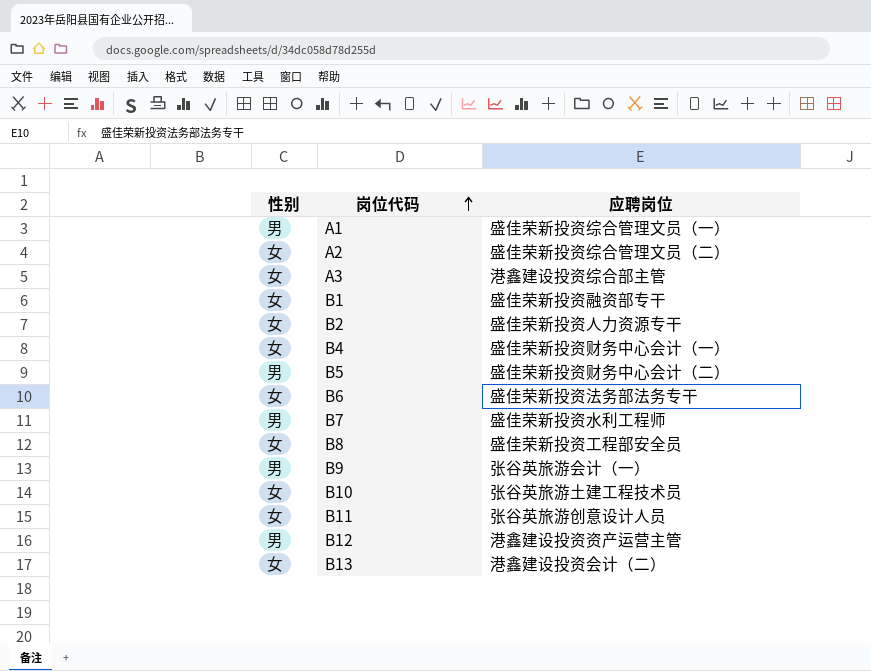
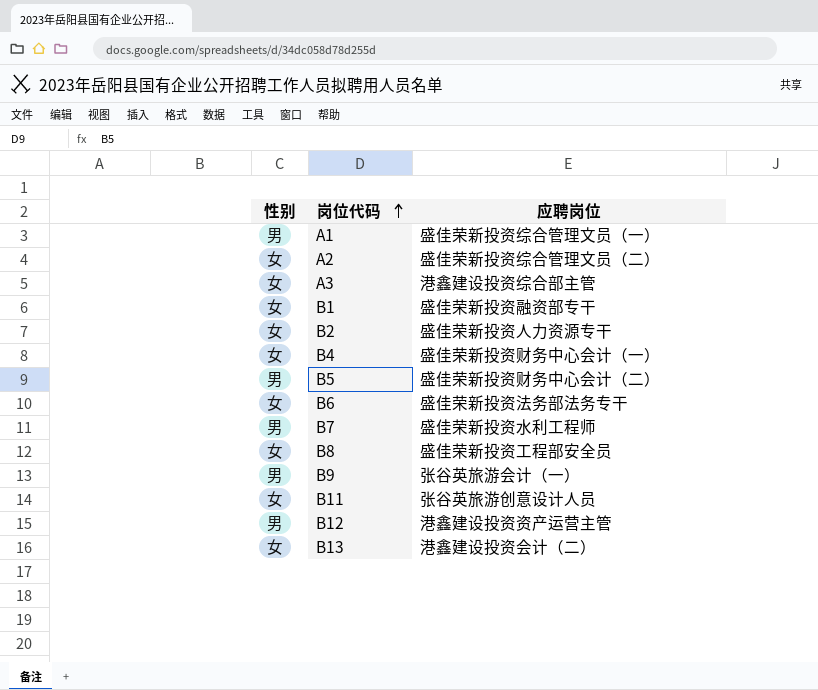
row B10: 女 | 张谷英旅游土建工程技术员 -> none

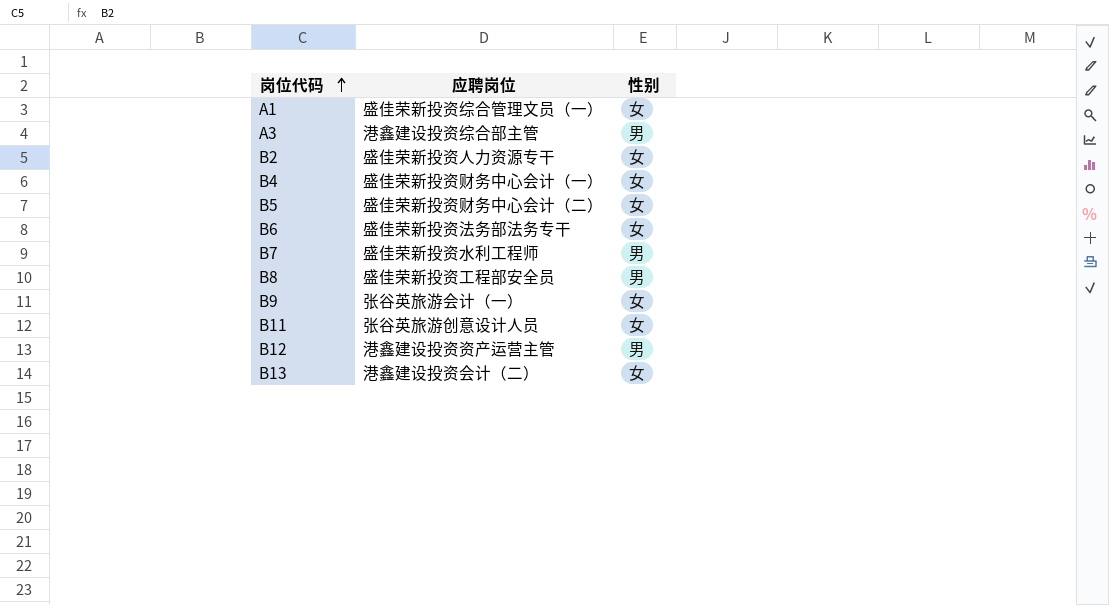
column 性别 | position: 1 -> 3
row A2: 女 | 盛佳荣新投资综合管理文员（二） -> none
row B1: 女 | 盛佳荣新投资融资部专干 -> none
A1 | 性别: 男 -> 女
A3 | 性别: 女 -> 男
B5 | 性别: 男 -> 女
B8 | 性别: 女 -> 男
B9 | 性别: 男 -> 女

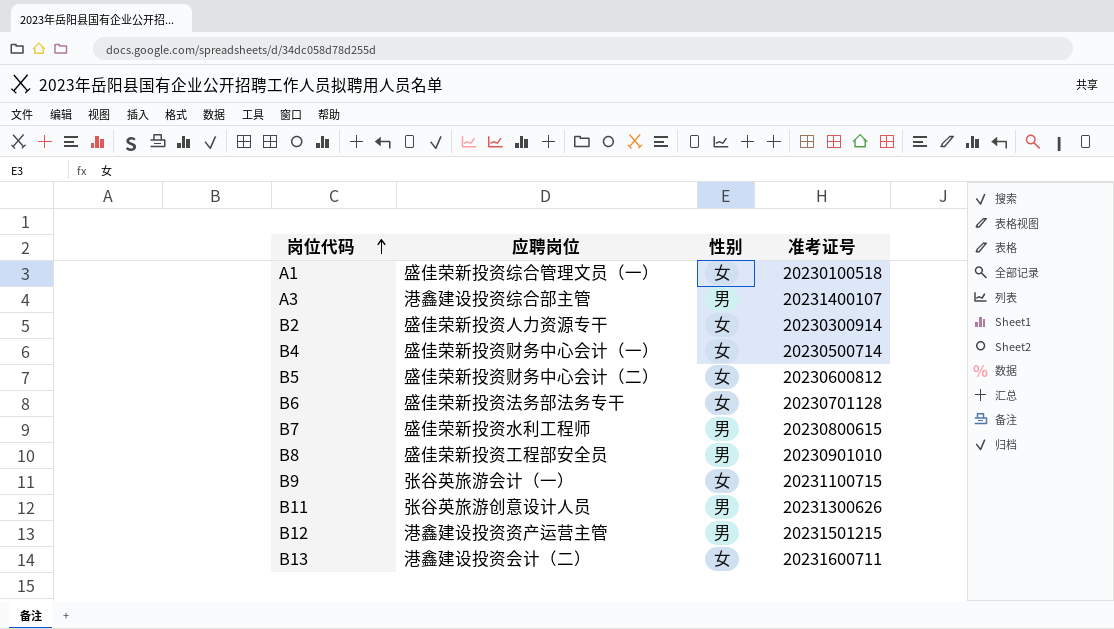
column 准考证号 | position: none -> 4
B11 | 性别: 女 -> 男

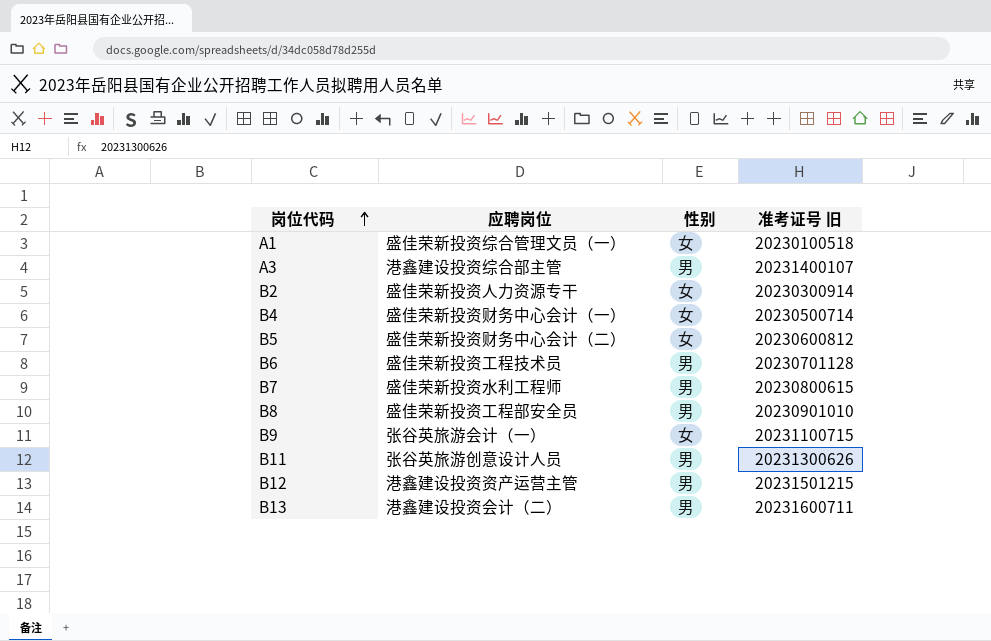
column name: 准考证号 -> 准考证号 旧
B6 | 应聘岗位: 盛佳荣新投资法务部法务专干 -> 盛佳荣新投资工程技术员
B6 | 性别: 女 -> 男
B13 | 性别: 女 -> 男

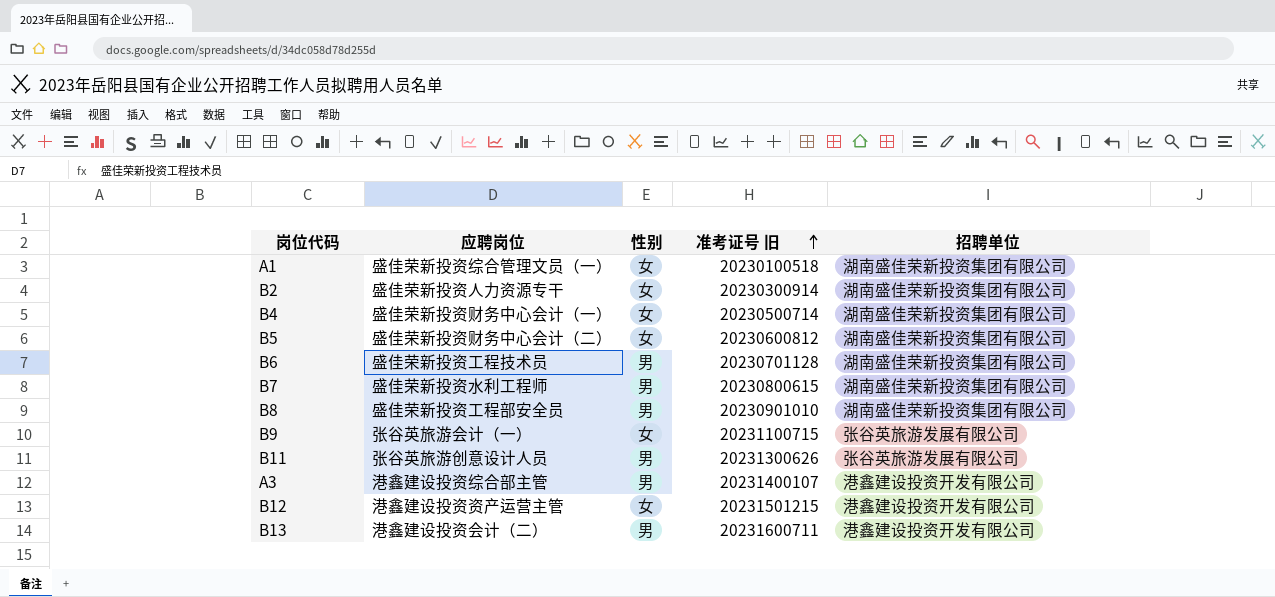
row order: 岗位代码 ascending -> 准考证号 旧 ascending
column 招聘单位 | position: none -> 5
B12 | 性别: 男 -> 女

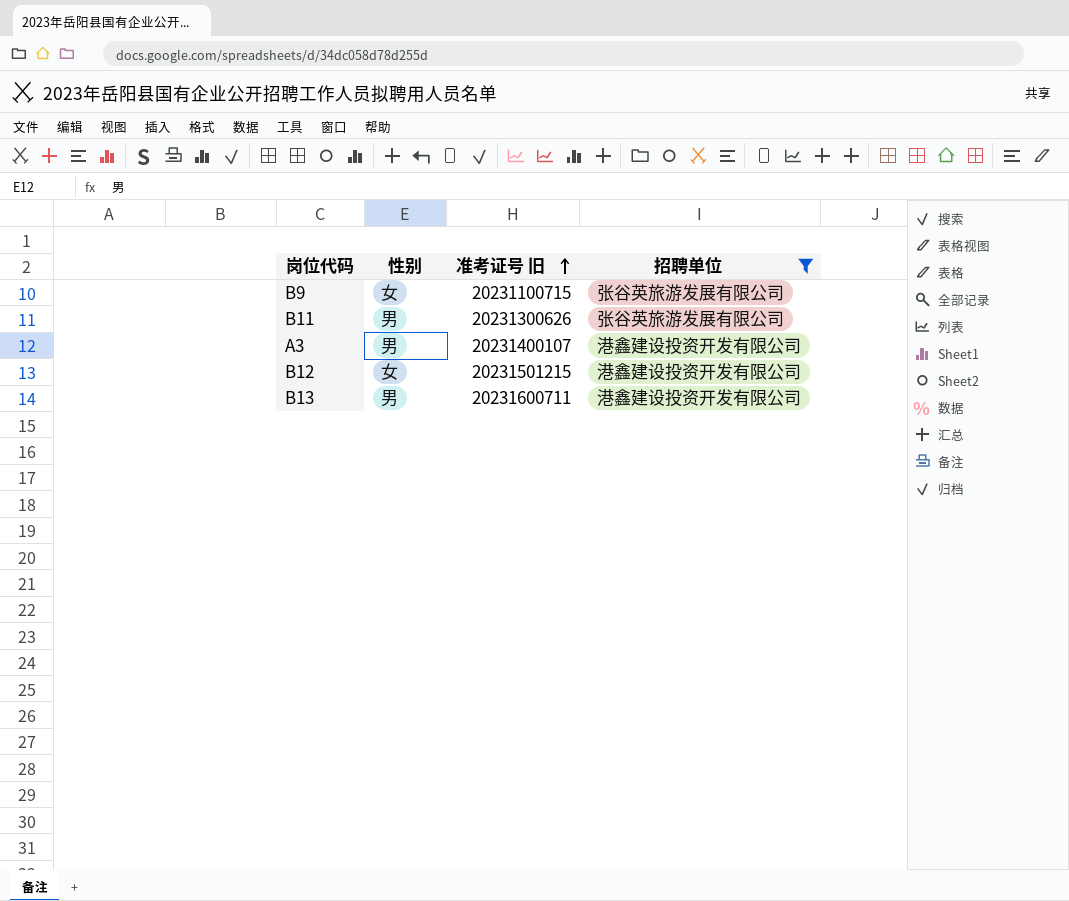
filter: none -> 招聘单位 != 湖南盛佳荣新投资集团有限公司
column 应聘岗位 | position: 2 -> none

